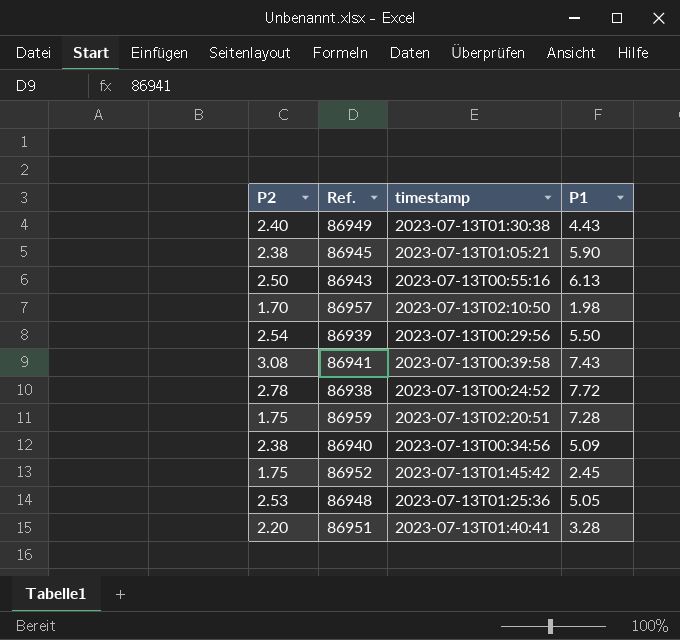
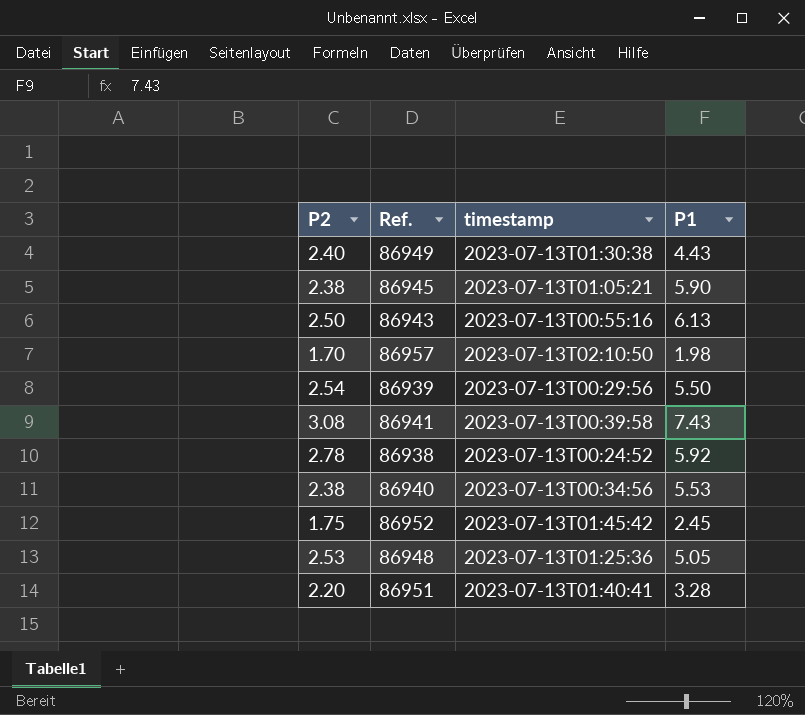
row 86959: 1.75 | 2023-07-13T02:20:51 | 7.28 -> none
86938 | P1: 7.72 -> 5.92
86940 | P1: 5.09 -> 5.53

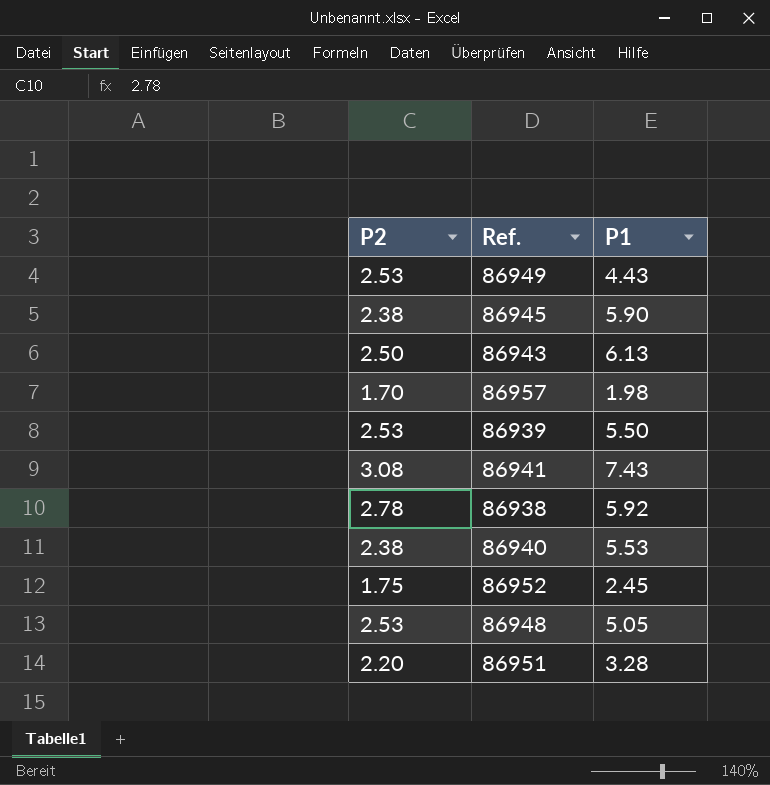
column timestamp | position: 3 -> none
86949 | P2: 2.40 -> 2.53
86939 | P2: 2.54 -> 2.53

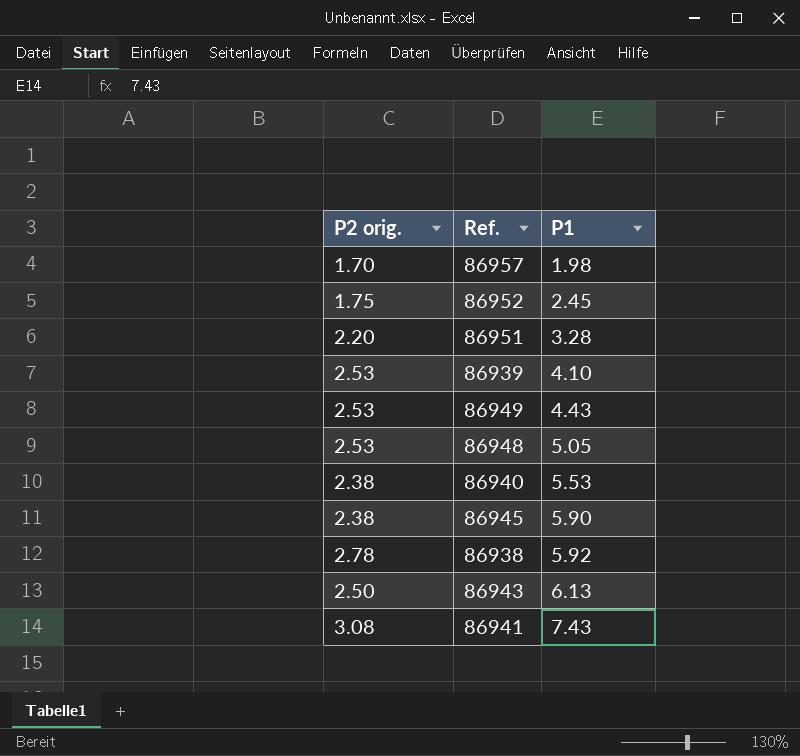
row order: none -> P1 ascending
column name: P2 -> P2 orig.
86939 | P1: 5.50 -> 4.10

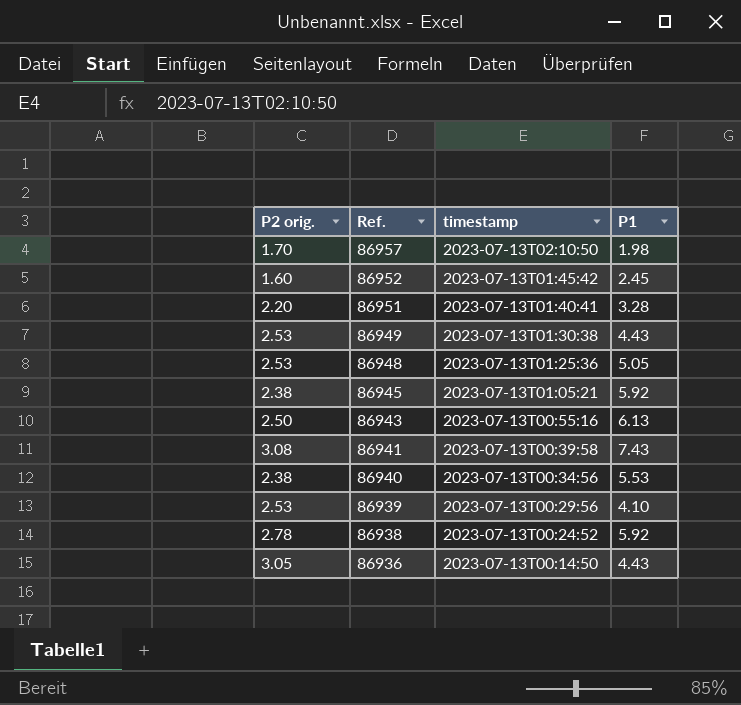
row order: P1 ascending -> Ref. descending
column timestamp | position: none -> 3
86952 | P2 orig.: 1.75 -> 1.60
86945 | P1: 5.90 -> 5.92
row 86936: none -> 3.05 | 2023-07-13T00:14:50 | 4.43

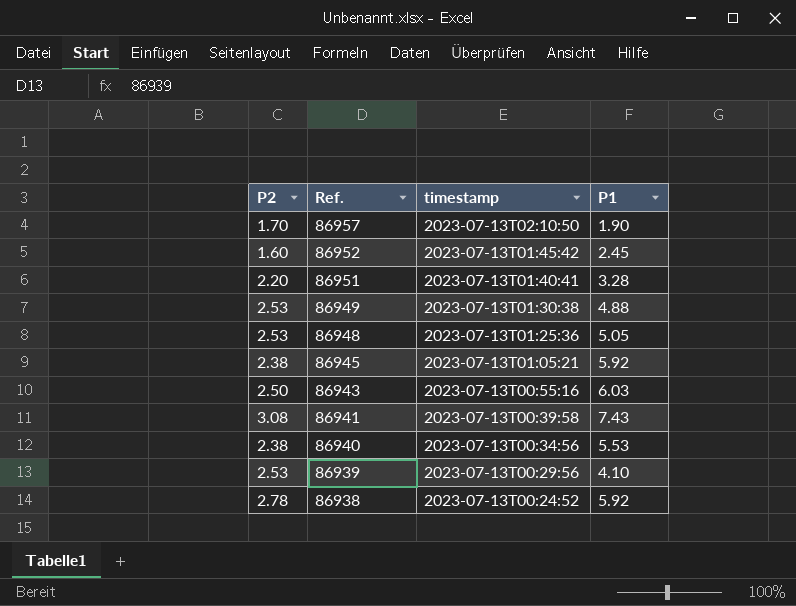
column name: P2 orig. -> P2
row 86936: 3.05 | 2023-07-13T00:14:50 | 4.43 -> none
86957 | P1: 1.98 -> 1.90
86949 | P1: 4.43 -> 4.88
86943 | P1: 6.13 -> 6.03

